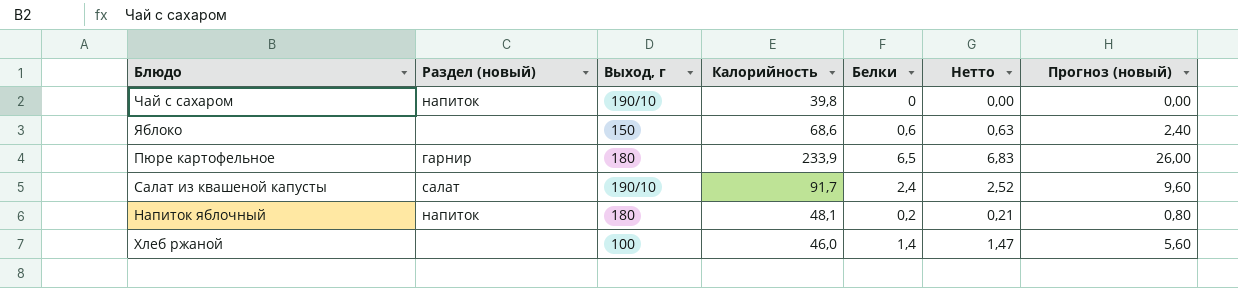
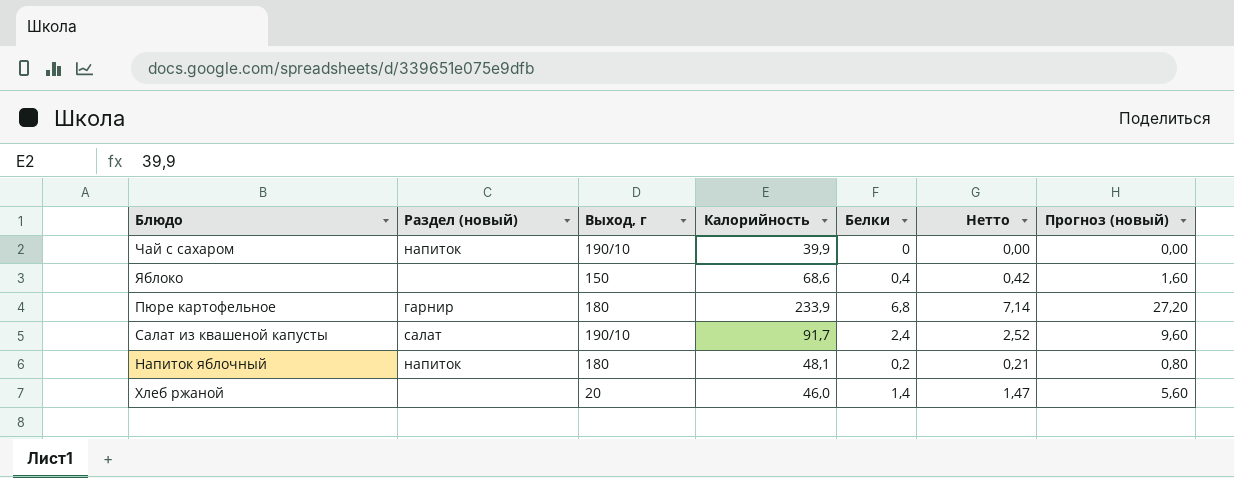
Чай с сахаром | Калорийность: 39,8 -> 39,9
Яблоко | Белки: 0,6 -> 0,4
Яблоко | Нетто: 0,63 -> 0,42
Яблоко | Прогноз (новый): 2,40 -> 1,60
Пюре картофельное | Белки: 6,5 -> 6,8
Пюре картофельное | Нетто: 6,83 -> 7,14
Пюре картофельное | Прогноз (новый): 26,00 -> 27,20
Хлеб ржаной | Выход, г: 100 -> 20

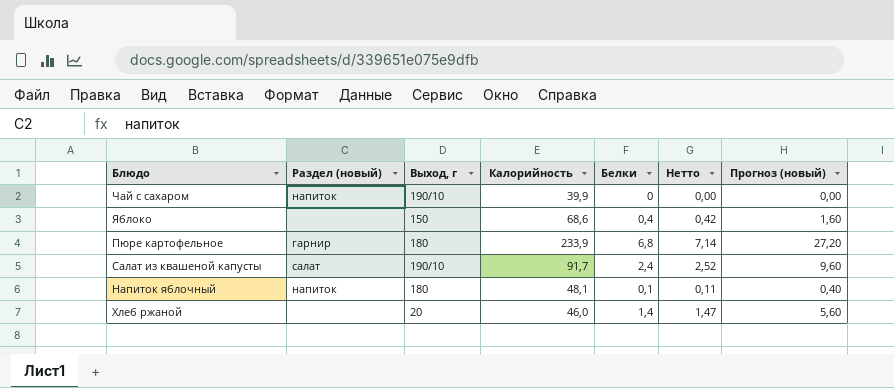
Напиток яблочный | Белки: 0,2 -> 0,1
Напиток яблочный | Нетто: 0,21 -> 0,11
Напиток яблочный | Прогноз (новый): 0,80 -> 0,40

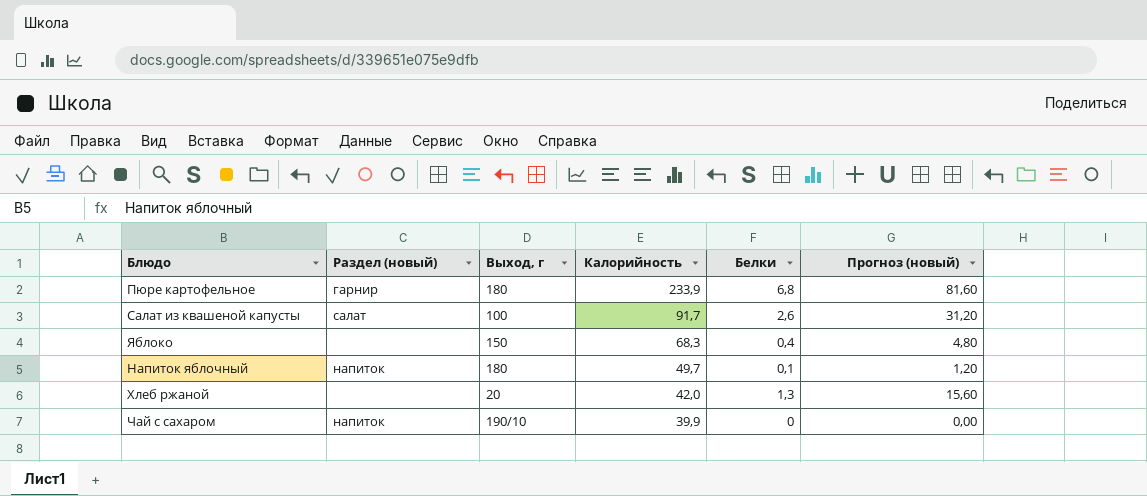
row order: none -> Калорийность descending
column Нетто | formula: [Белки] * 1,05 -> none
column Прогноз (новый) | formula: [Белки] * 4 -> [Белки] * 12
Салат из квашеной капусты | Выход, г: 190/10 -> 100
Салат из квашеной капусты | Белки: 2,4 -> 2,6
Яблоко | Калорийность: 68,6 -> 68,3
Напиток яблочный | Калорийность: 48,1 -> 49,7
Хлеб ржаной | Калорийность: 46,0 -> 42,0
Хлеб ржаной | Белки: 1,4 -> 1,3

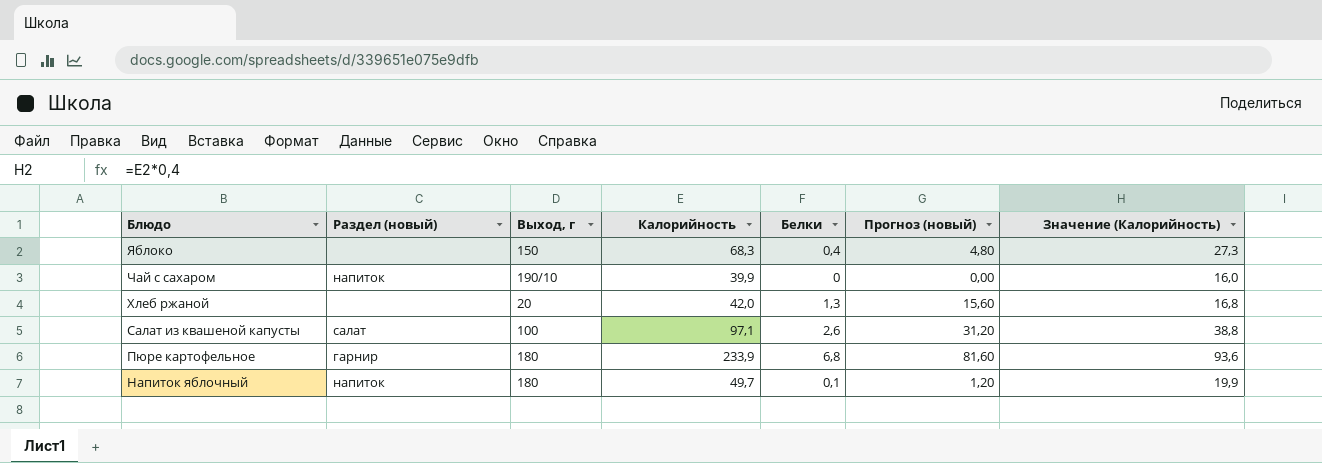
row order: Калорийность descending -> Блюдо descending
column Значение (Калорийность) | formula: none -> [Калорийность] * 0,4
Салат из квашеной капусты | Калорийность: 91,7 -> 97,1

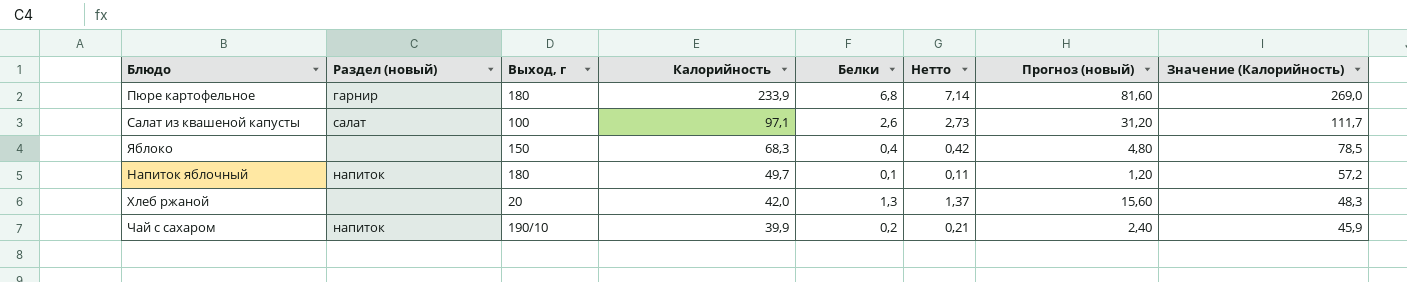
row order: Блюдо descending -> Калорийность descending
column Нетто | formula: none -> [Белки] * 1,05
column Значение (Калорийность) | formula: [Калорийность] * 0,4 -> [Калорийность] * 1,15
Чай с сахаром | Белки: 0 -> 0,2
Чай с сахаром | Прогноз (новый): 0,00 -> 2,40

